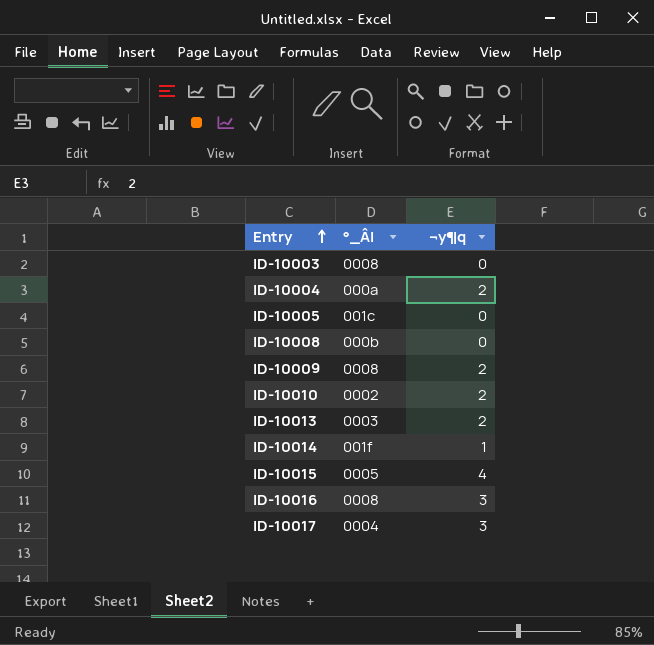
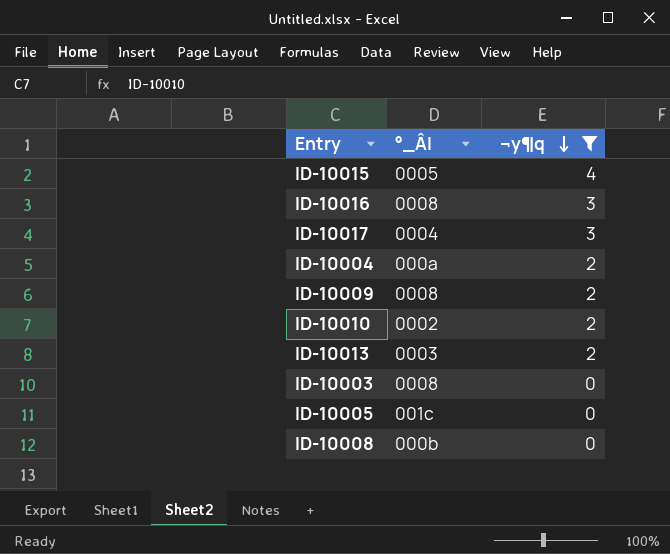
filter: none -> ¬y¶q != 1
row order: Entry ascending -> ¬y¶q descending

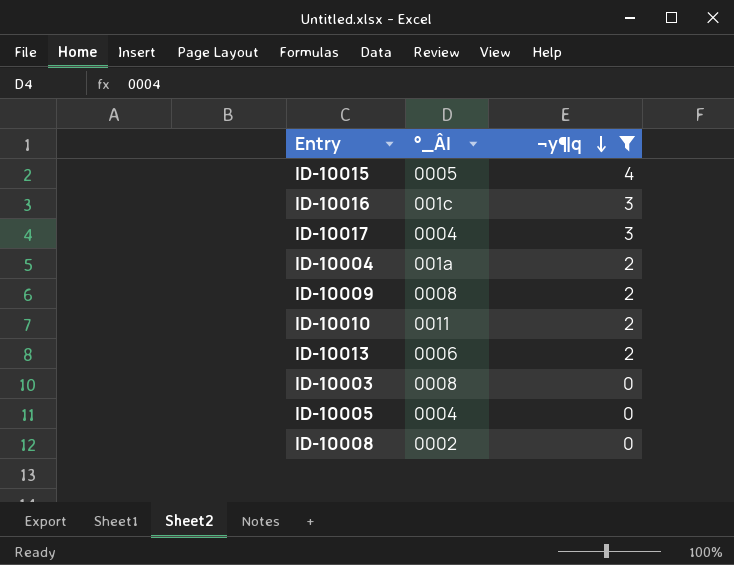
ID-10016 | °_ÂI: 0008 -> 001c
ID-10004 | °_ÂI: 000a -> 001a
ID-10010 | °_ÂI: 0002 -> 0011
ID-10013 | °_ÂI: 0003 -> 0006
ID-10005 | °_ÂI: 001c -> 0004
ID-10008 | °_ÂI: 000b -> 0002

